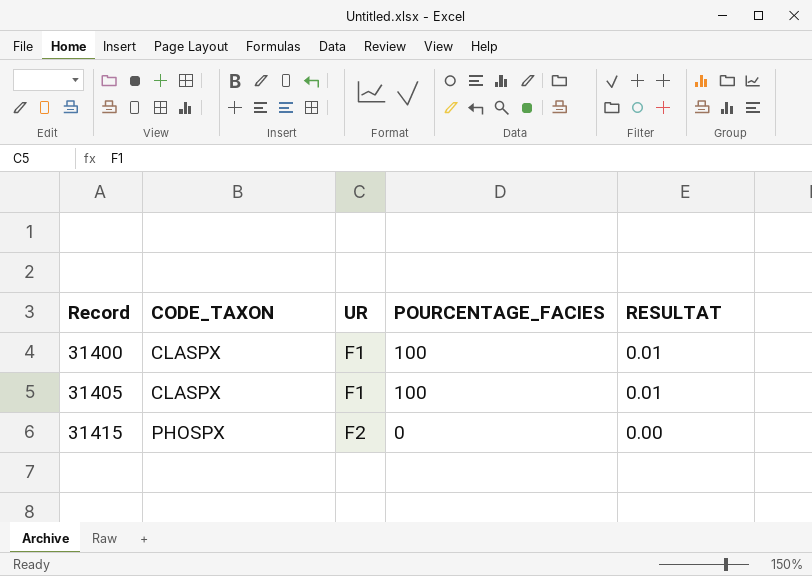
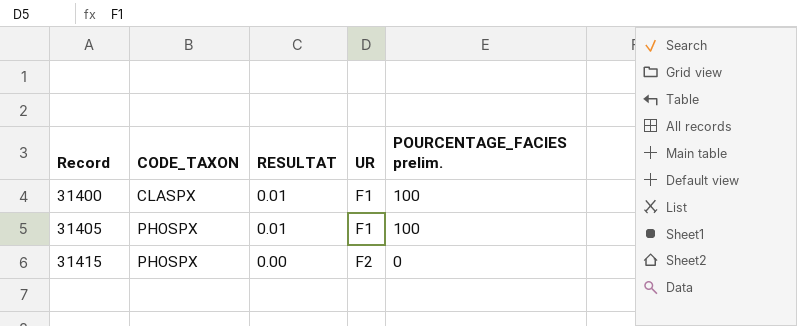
column RESULTAT | position: 5 -> 3
column name: POURCENTAGE_FACIES -> POURCENTAGE_FACIES prelim.
31405 | CODE_TAXON: CLASPX -> PHOSPX

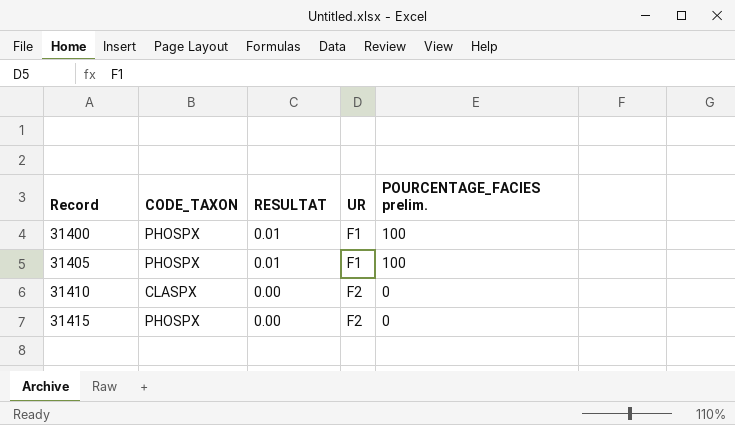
31400 | CODE_TAXON: CLASPX -> PHOSPX
row 31410: none -> CLASPX | 0.00 | F2 | 0

